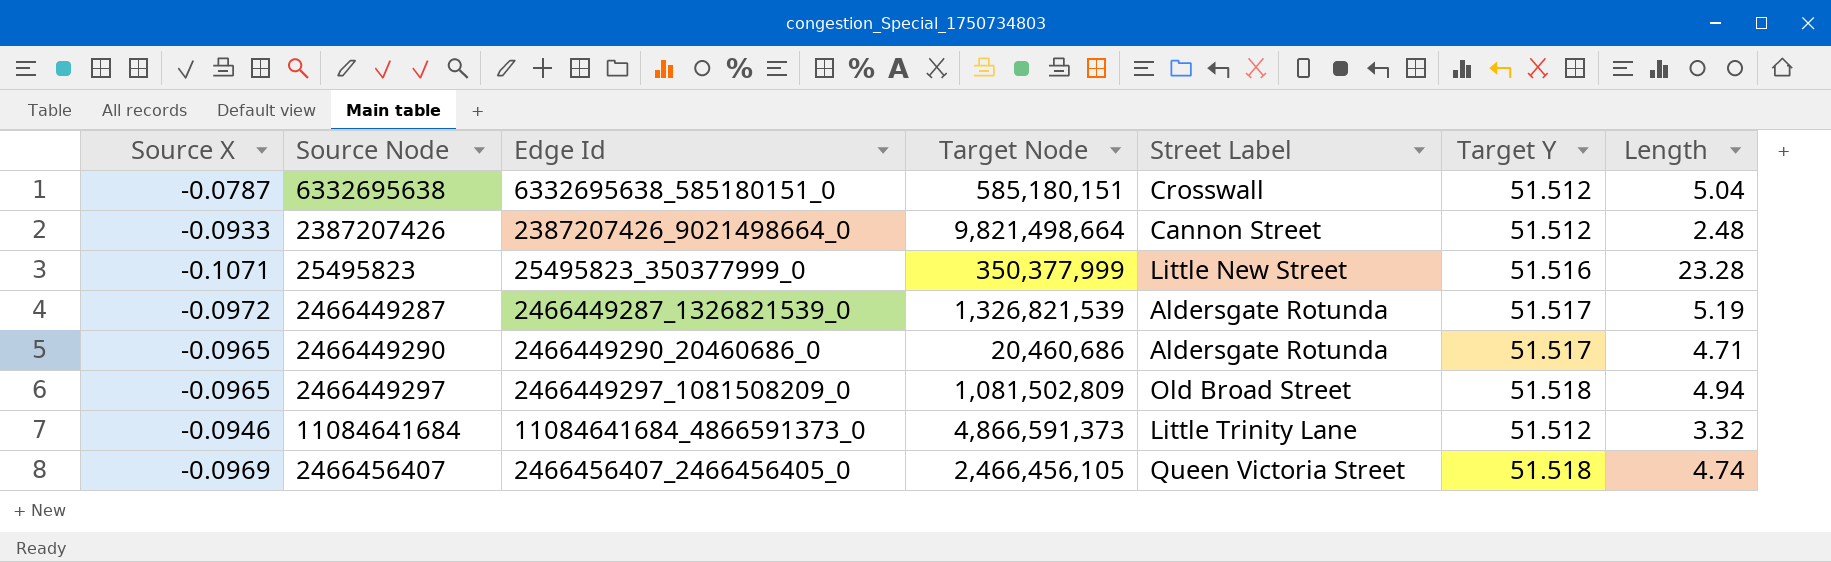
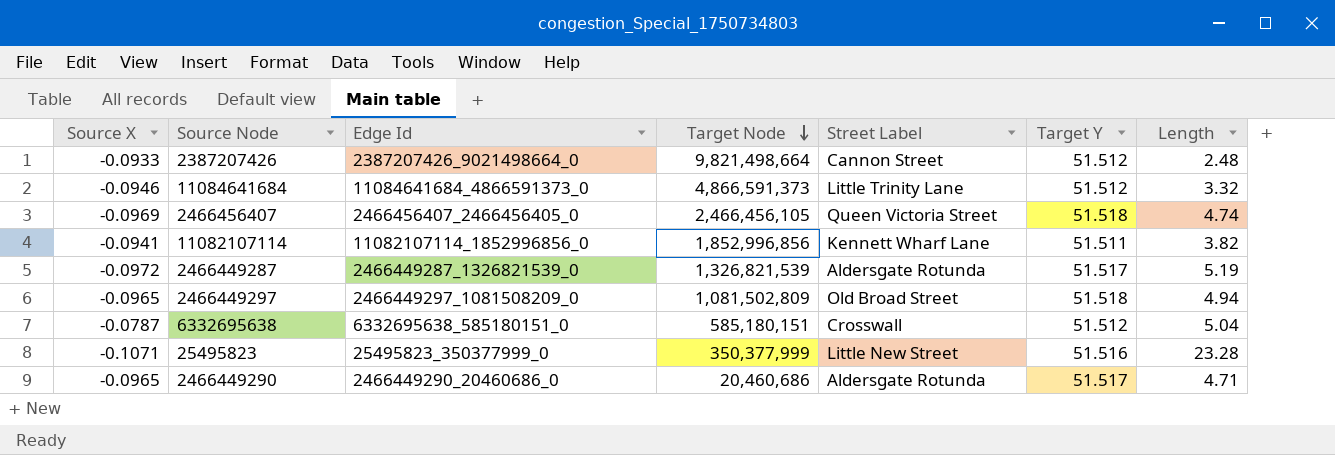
row order: none -> Target Node descending
row 11082107114: none -> -0.0941 | 11082107114_1852996856_0 | 1,852,996,856 | Kennett Wharf Lane | 51.511 | 3.82

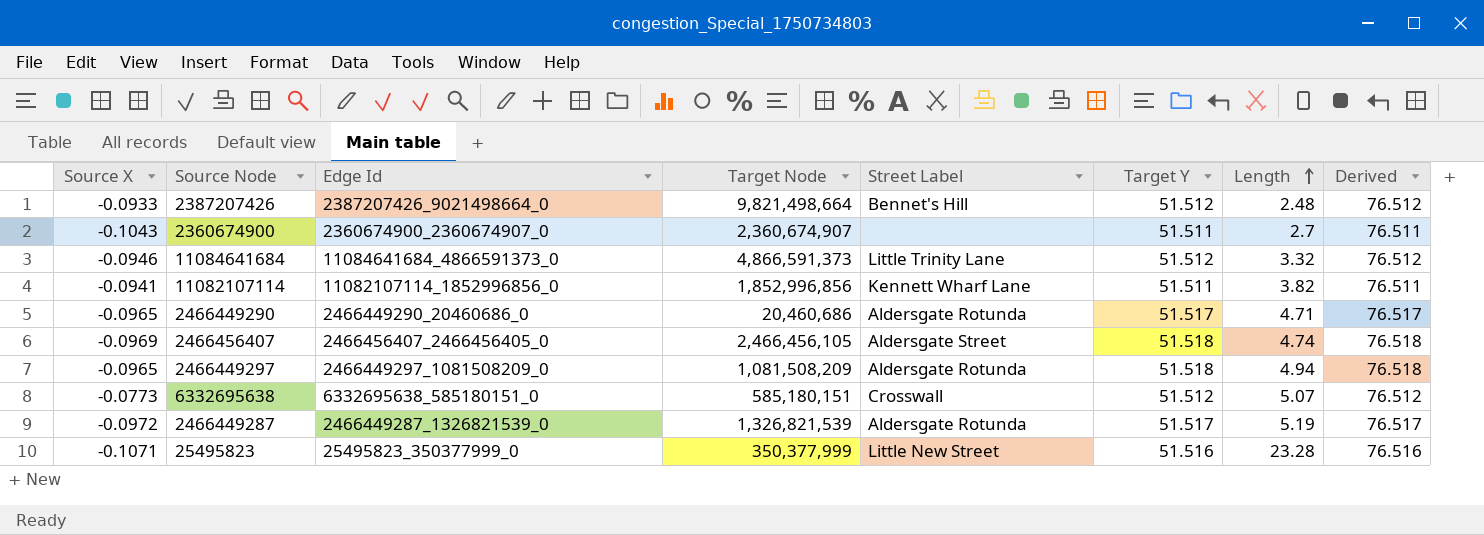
row order: Target Node descending -> Length ascending
column Derived | formula: none -> [Target Y] + 25
2387207426 | Street Label: Cannon Street -> Bennet's Hill
row 2360674900: none -> -0.1043 | 2360674900_2360674907_0 | 2,360,674,907 | none | 51.511 | 2.7 | 76.511
2466456407 | Street Label: Queen Victoria Street -> Aldersgate Street
2466449297 | Target Node: 1,081,502,809 -> 1,081,508,209
2466449297 | Street Label: Old Broad Street -> Aldersgate Rotunda
6332695638 | Source X: -0.0787 -> -0.0773
6332695638 | Length: 5.04 -> 5.07

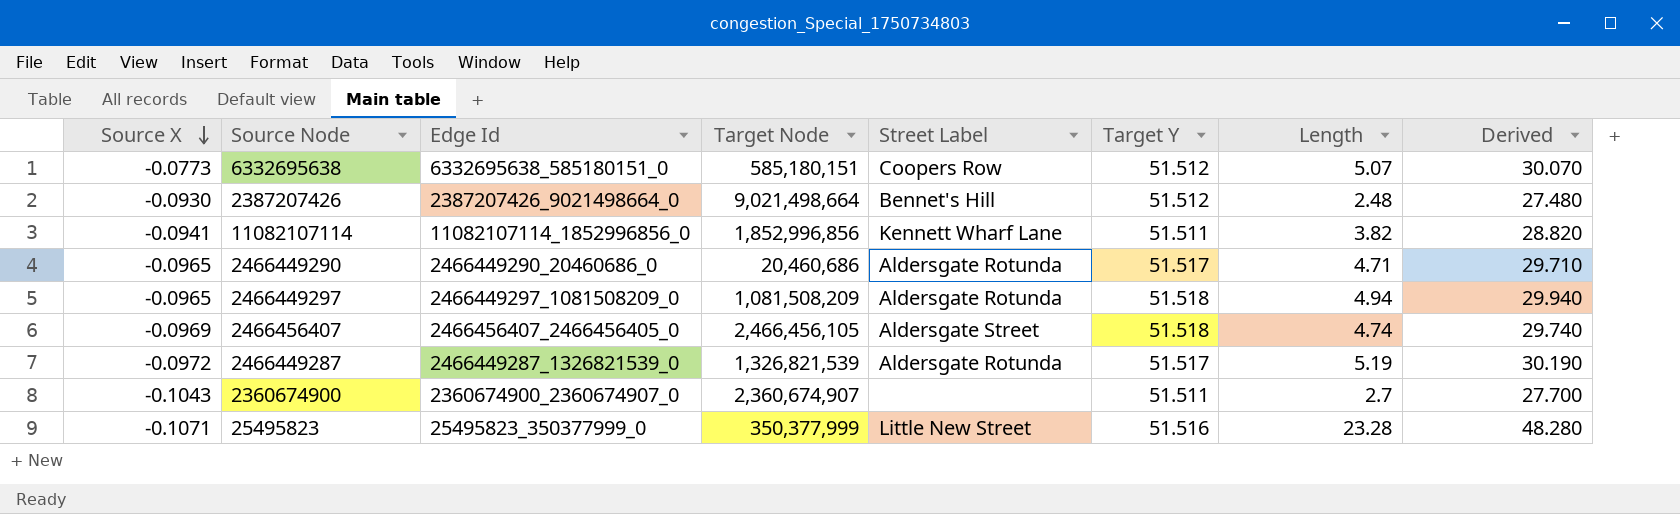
row order: Length ascending -> Source X descending
column Derived | formula: [Target Y] + 25 -> [Length] + 25
row 11084641684: -0.0946 | 11084641684_4866591373_0 | 4,866,591,373 | Little Trinity Lane | 51.512 | 3.32 | 76.512 -> none
6332695638 | Street Label: Crosswall -> Coopers Row
2387207426 | Source X: -0.0933 -> -0.0930
2387207426 | Target Node: 9,821,498,664 -> 9,021,498,664

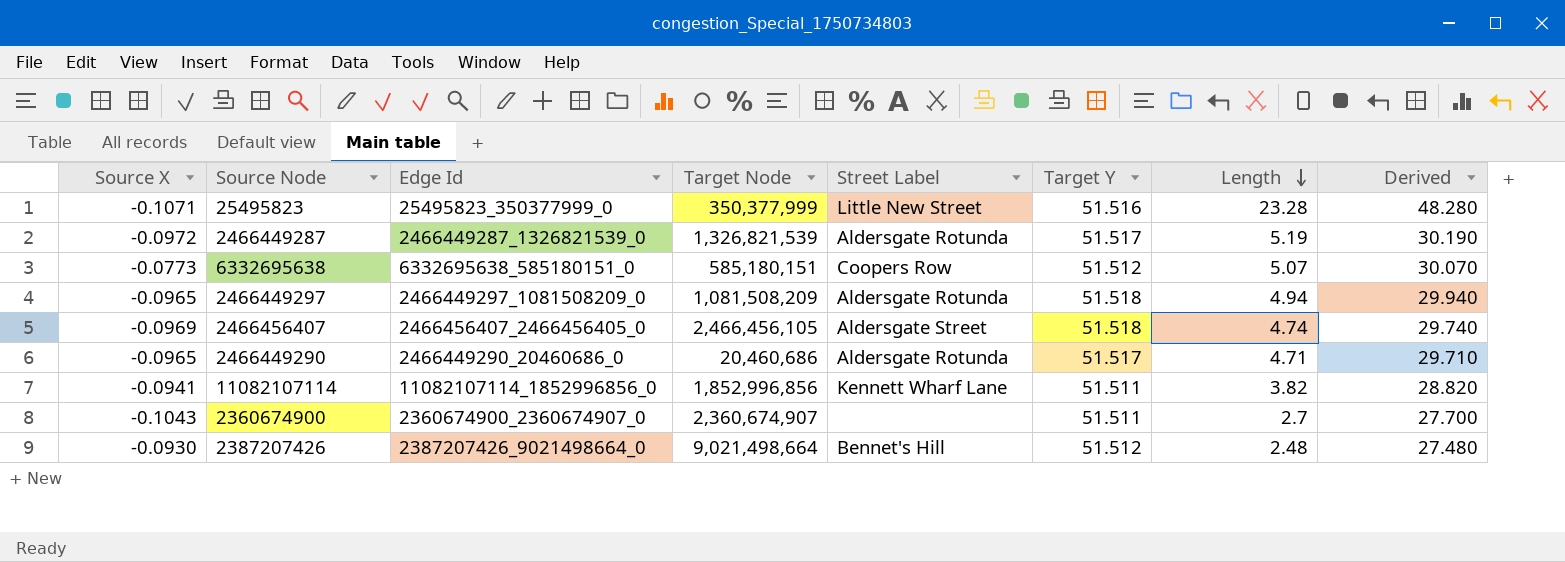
row order: Source X descending -> Length descending

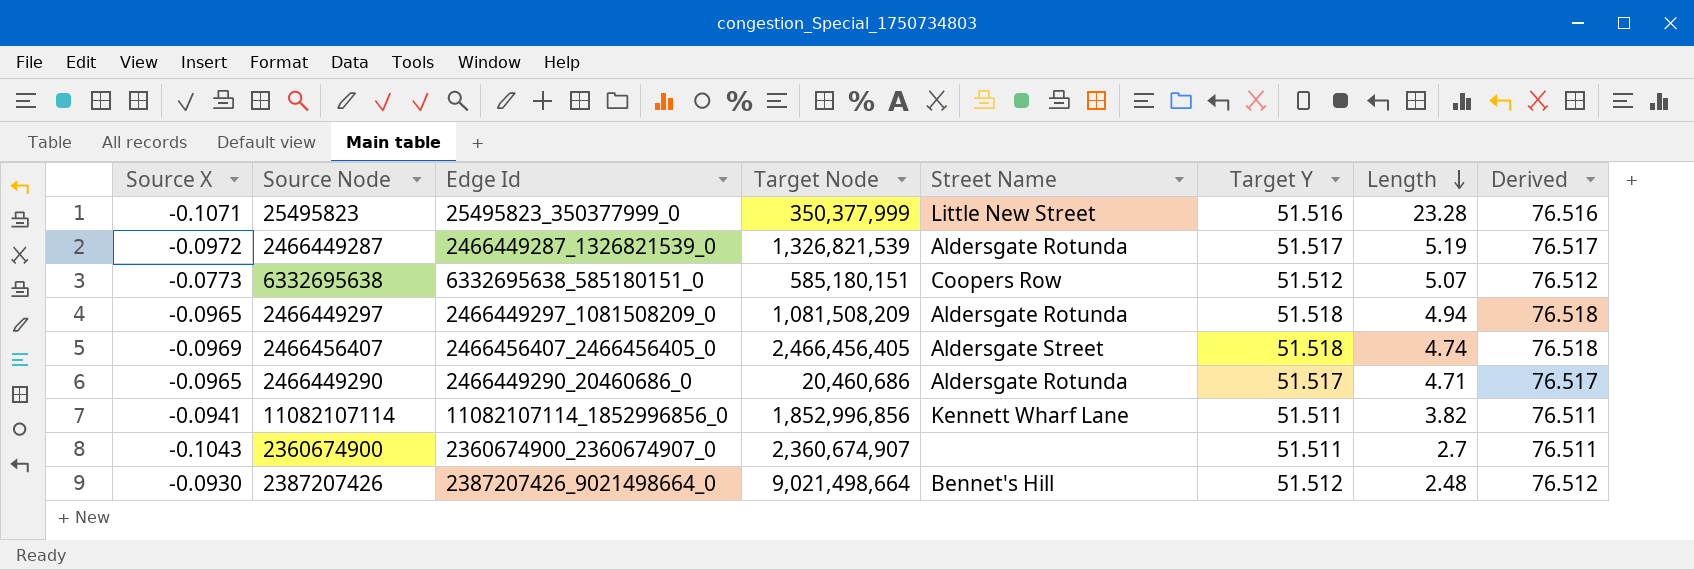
column name: Street Label -> Street Name
column Derived | formula: [Length] + 25 -> [Target Y] + 25
2466456407 | Target Node: 2,466,456,105 -> 2,466,456,405

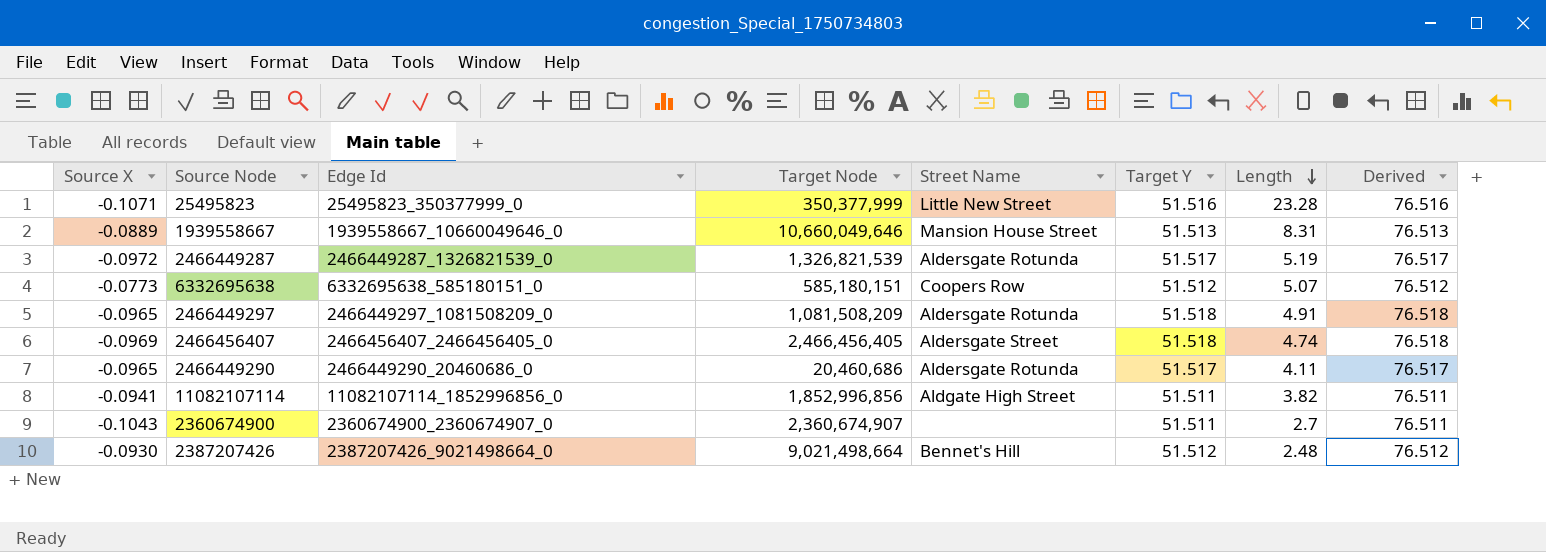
row 1939558667: none -> -0.0889 | 1939558667_10660049646_0 | 10,660,049,646 | Mansion House Street | 51.513 | 8.31 | 76.513
2466449297 | Length: 4.94 -> 4.91
2466449290 | Length: 4.71 -> 4.11
11082107114 | Street Name: Kennett Wharf Lane -> Aldgate High Street

